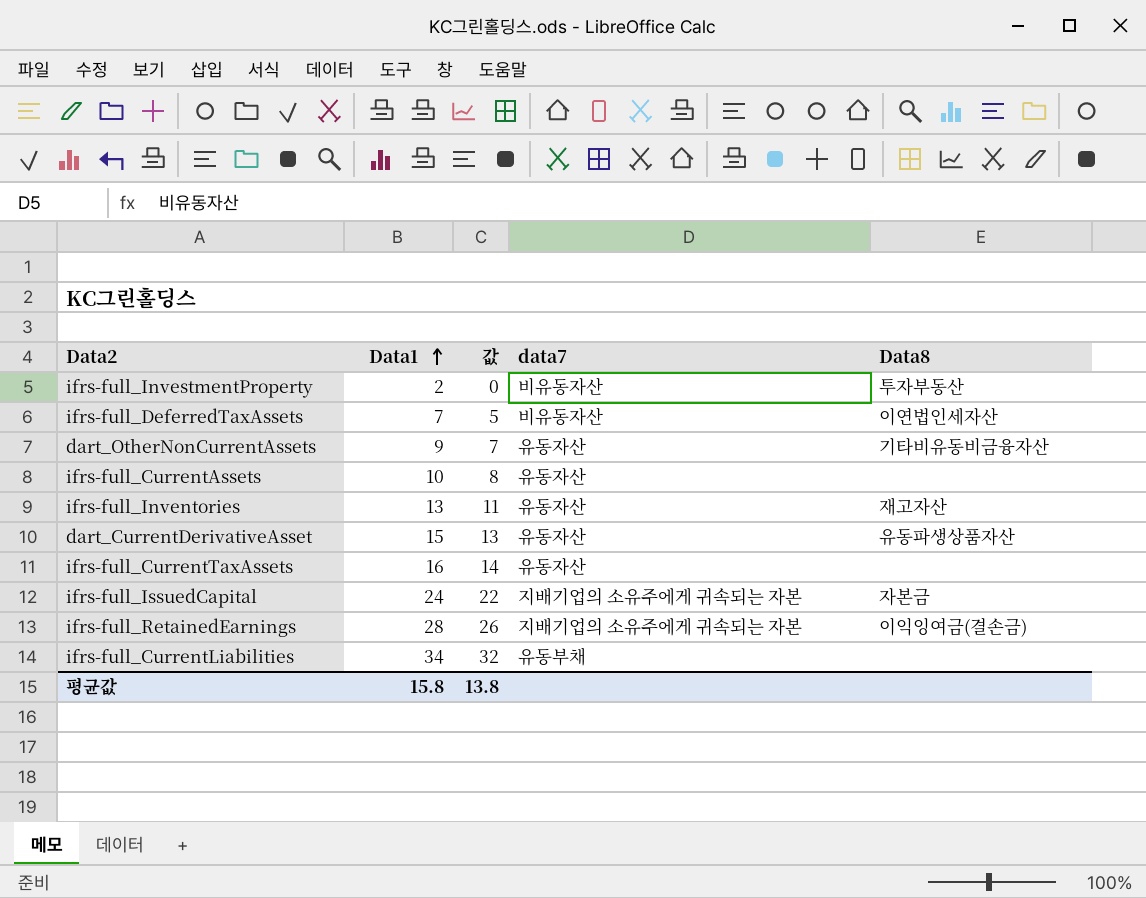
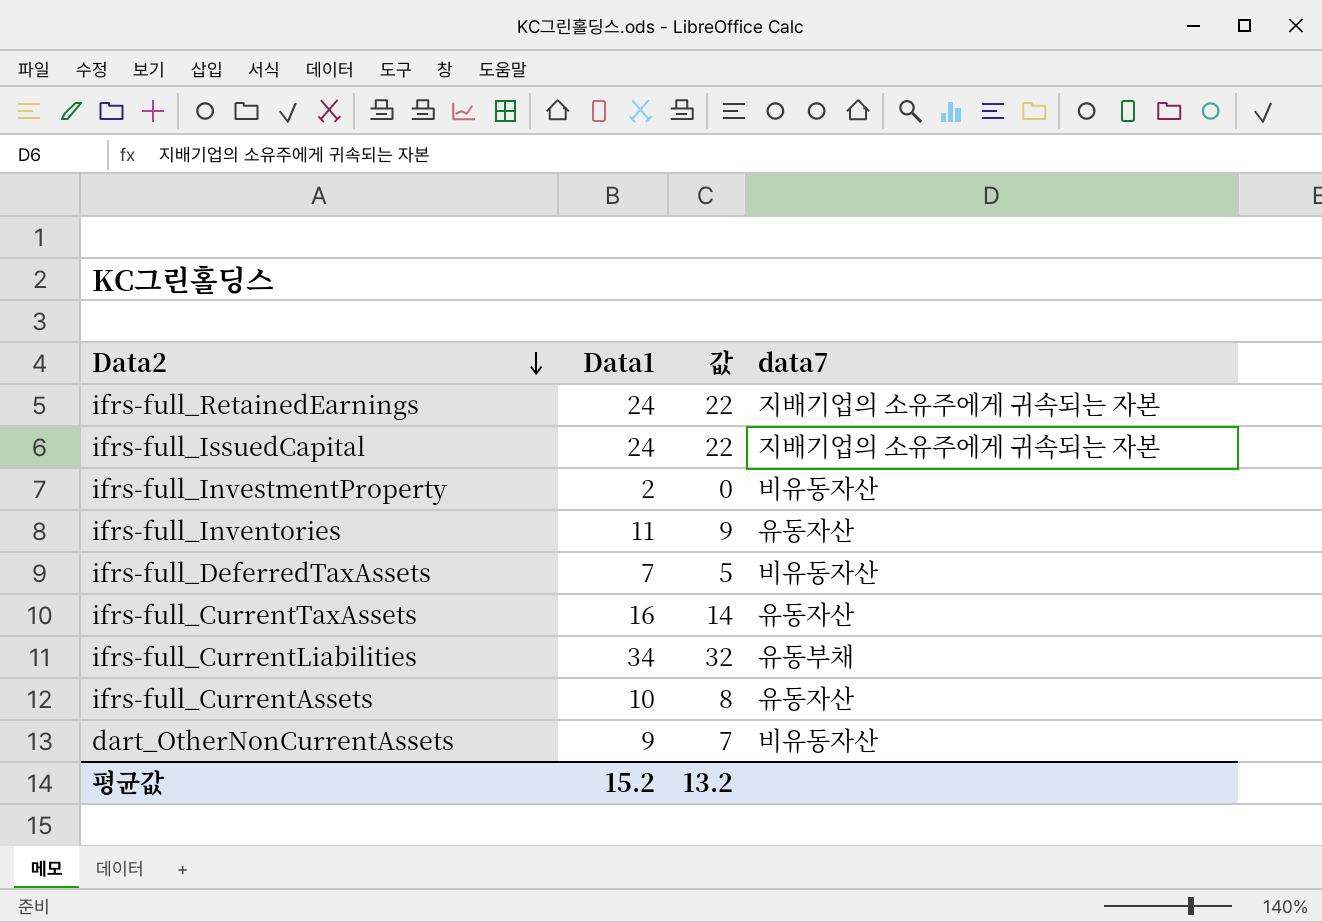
row order: Data1 ascending -> Data2 descending
column Data8 | position: 5 -> none
row dart_CurrentDerivativeAsset: 15 | 13 | 유동자산 | 유동파생상품자산 -> none
ifrs-full_RetainedEarnings | Data1: 28 -> 24
ifrs-full_RetainedEarnings | 값: 26 -> 22
ifrs-full_Inventories | Data1: 13 -> 11
ifrs-full_Inventories | 값: 11 -> 9
dart_OtherNonCurrentAssets | data7: 유동자산 -> 비유동자산
평균값 | Data1: 15.8 -> 15.2
평균값 | 값: 13.8 -> 13.2

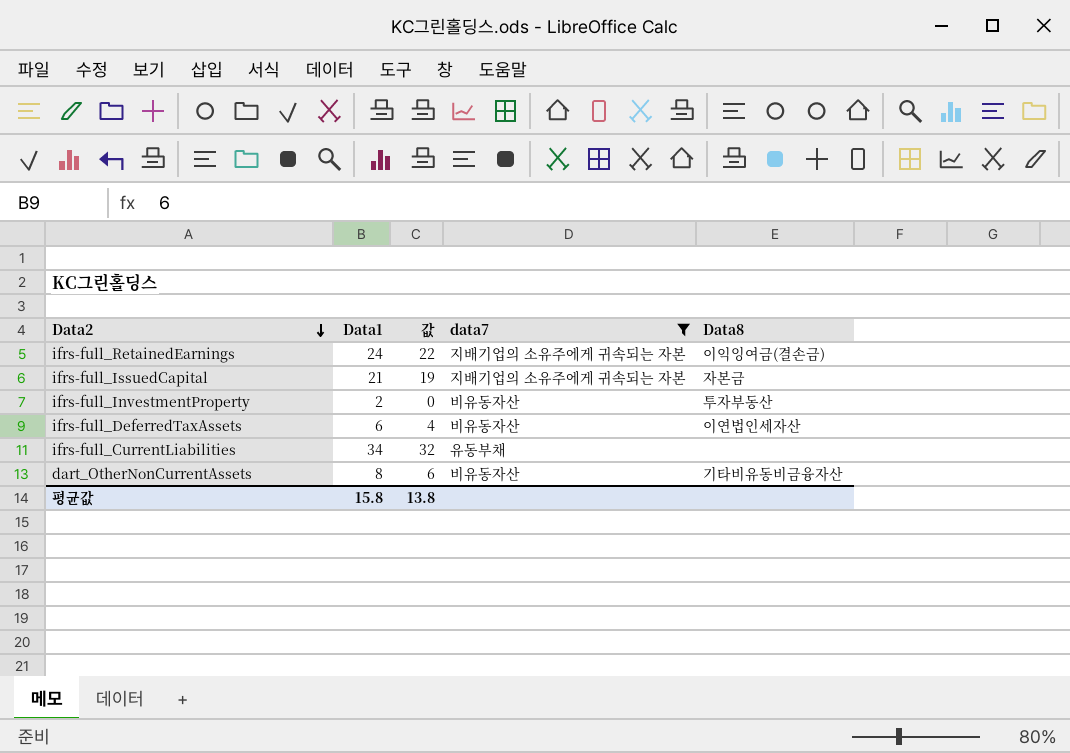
filter: none -> data7 != 유동자산
column Data8 | position: none -> 5
ifrs-full_IssuedCapital | Data1: 24 -> 21
ifrs-full_IssuedCapital | 값: 22 -> 19
ifrs-full_DeferredTaxAssets | Data1: 7 -> 6
ifrs-full_DeferredTaxAssets | 값: 5 -> 4
dart_OtherNonCurrentAssets | Data1: 9 -> 8
dart_OtherNonCurrentAssets | 값: 7 -> 6
평균값 | Data1: 15.2 -> 15.8
평균값 | 값: 13.2 -> 13.8

